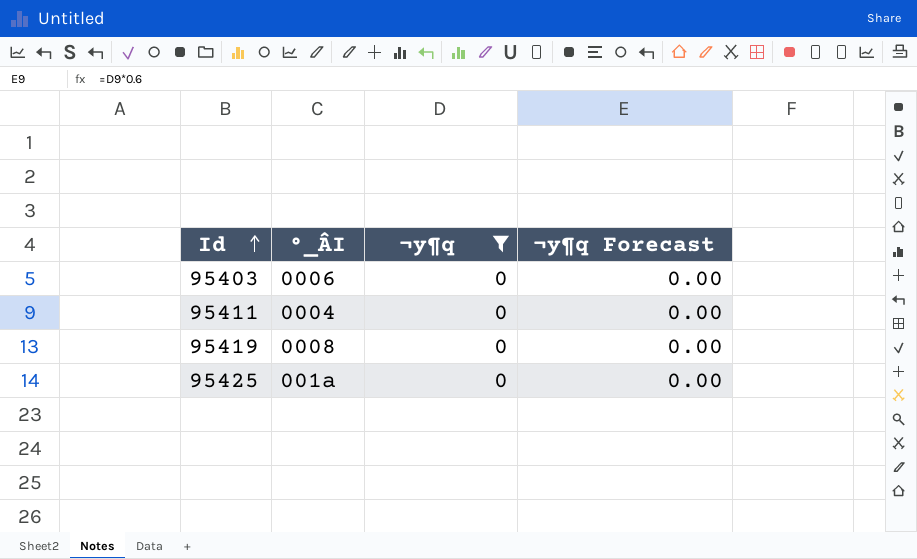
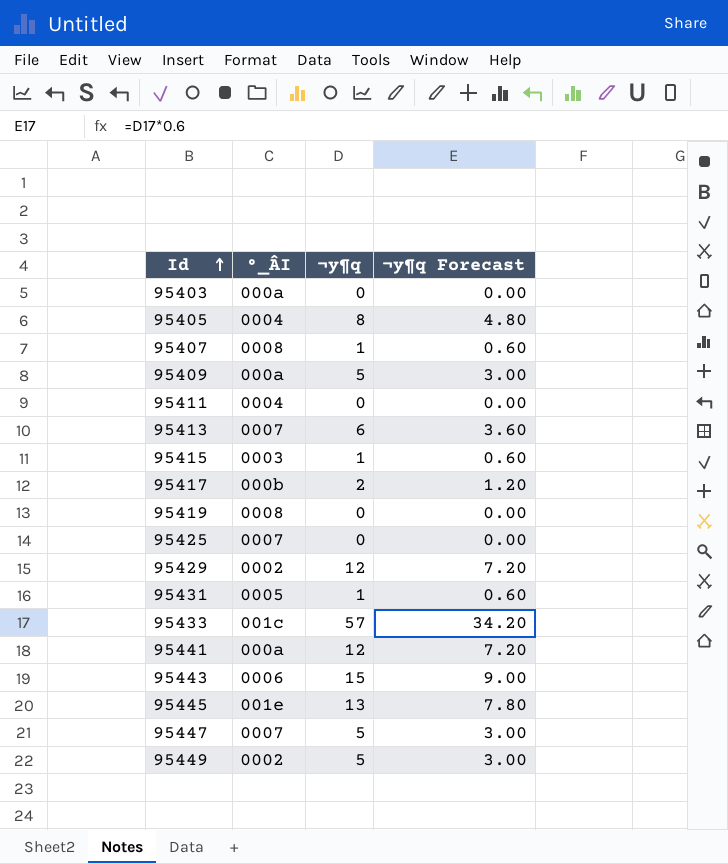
filter: ¬y¶q = 0 -> none
95403 | °_ÂI: 0006 -> 000a
95425 | °_ÂI: 001a -> 0007

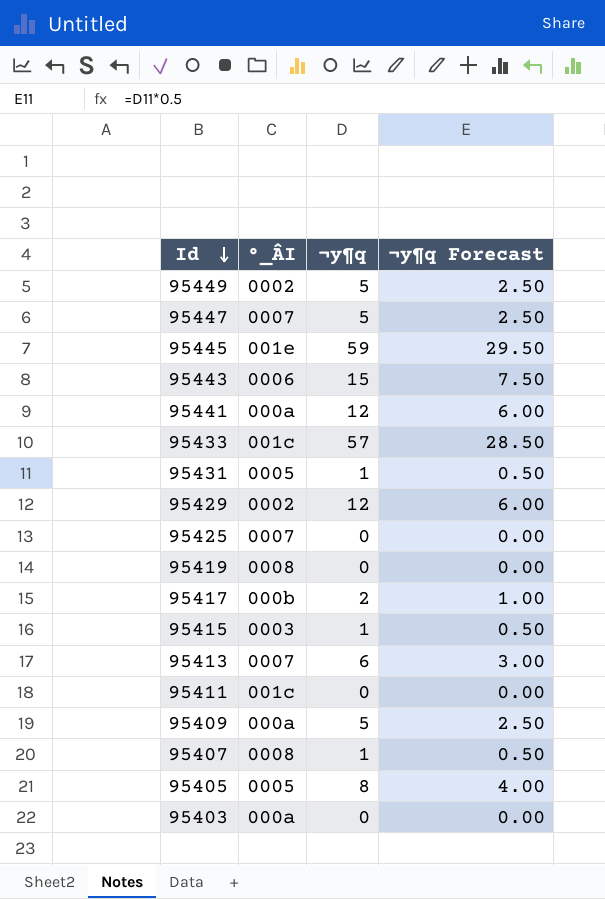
row order: Id ascending -> Id descending
column ¬y¶q Forecast | formula: [¬y¶q] * 0.6 -> [¬y¶q] * 0.5
95445 | ¬y¶q: 13 -> 59
95411 | °_ÂI: 0004 -> 001c
95405 | °_ÂI: 0004 -> 0005

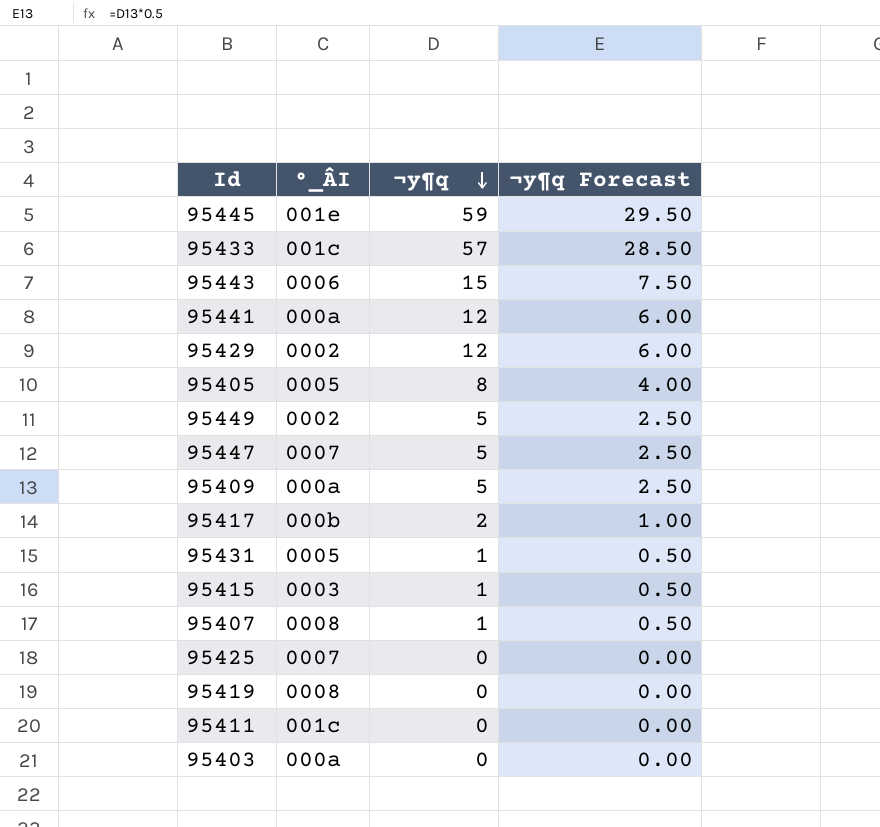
row order: Id descending -> ¬y¶q descending
row 95413: 0007 | 6 | 3.00 -> none

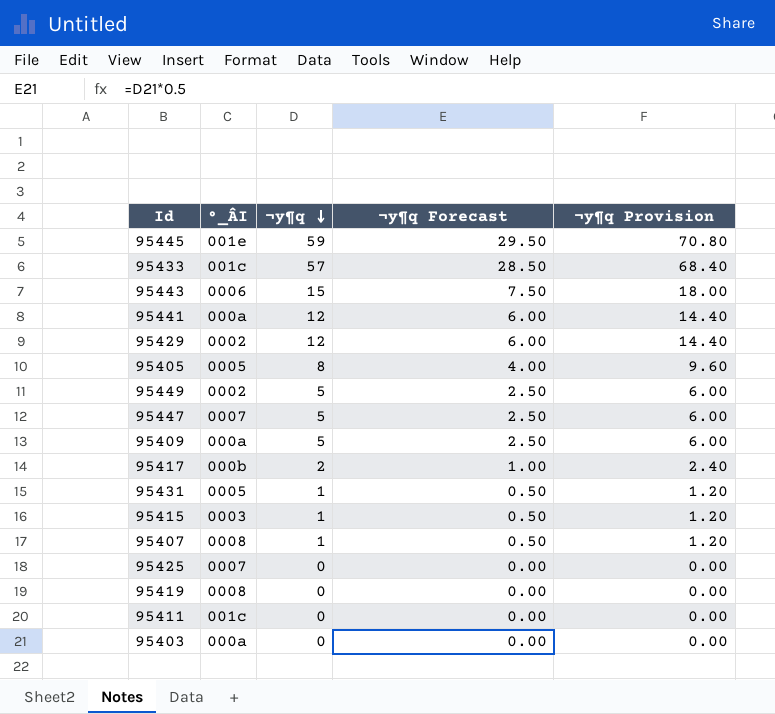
column ¬y¶q Provision | formula: none -> [¬y¶q] * 1.2

